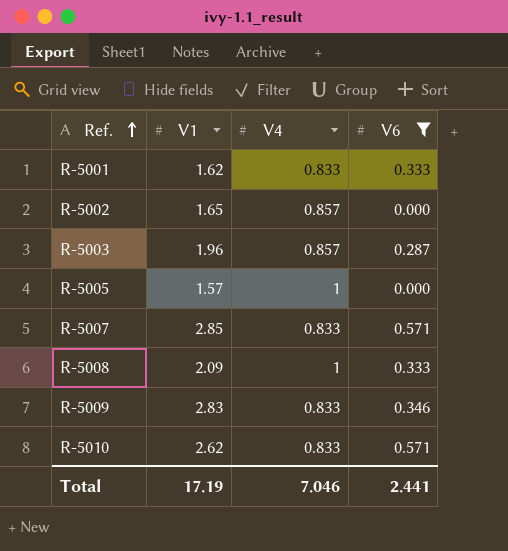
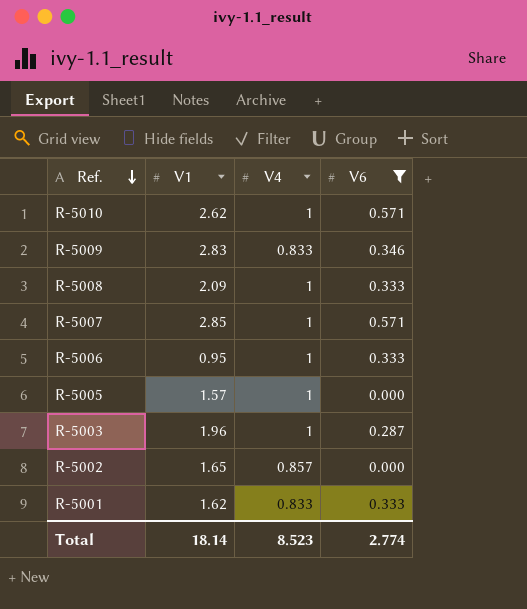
row order: Ref. ascending -> Ref. descending
R-5010 | V4: 0.833 -> 1
R-5007 | V4: 0.833 -> 1
row R-5006: none -> 0.95 | 1 | 0.333
R-5003 | V4: 0.857 -> 1
Total | V1: 17.19 -> 18.14
Total | V4: 7.046 -> 8.523
Total | V6: 2.441 -> 2.774

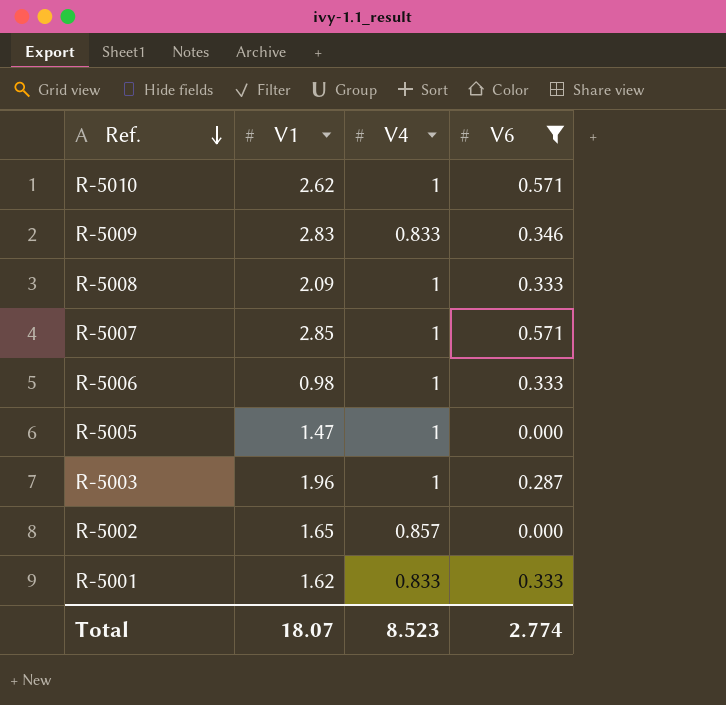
R-5006 | V1: 0.95 -> 0.98
R-5005 | V1: 1.57 -> 1.47
Total | V1: 18.14 -> 18.07

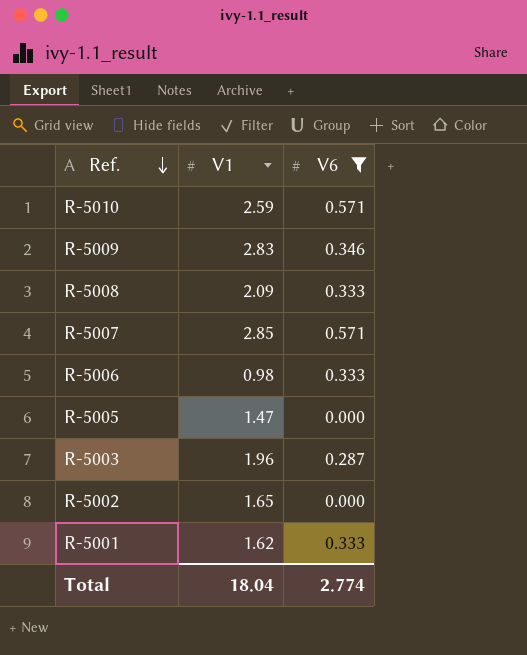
column V4 | position: 3 -> none
R-5010 | V1: 2.62 -> 2.59
Total | V1: 18.07 -> 18.04

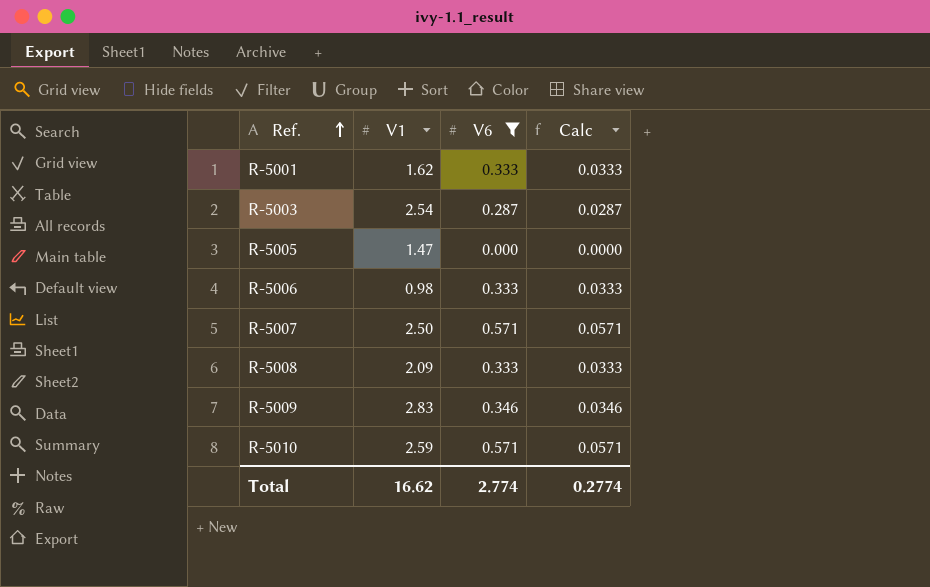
row order: Ref. descending -> Ref. ascending
column Calc | formula: none -> [V6] * 0.1
row R-5002: 1.65 | 0.000 -> none
R-5003 | V1: 1.96 -> 2.54
R-5007 | V1: 2.85 -> 2.50
Total | V1: 18.04 -> 16.62

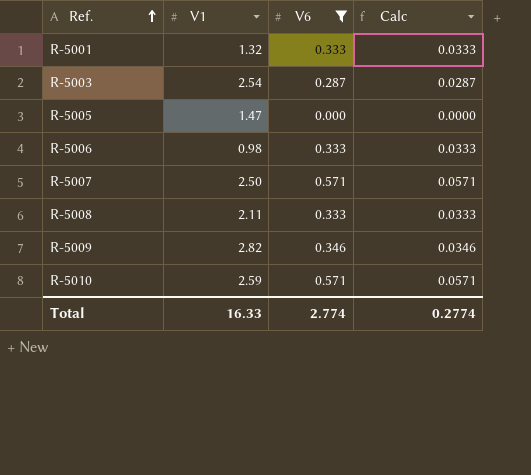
R-5001 | V1: 1.62 -> 1.32
R-5008 | V1: 2.09 -> 2.11
R-5009 | V1: 2.83 -> 2.82
Total | V1: 16.62 -> 16.33

